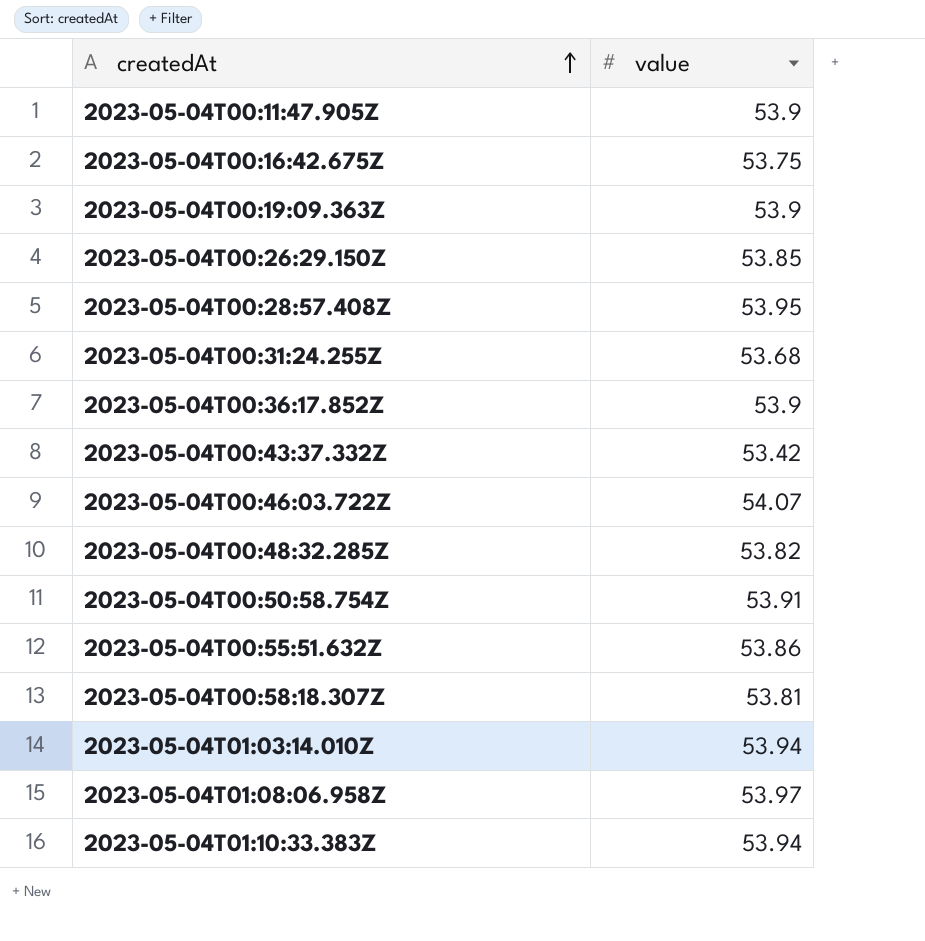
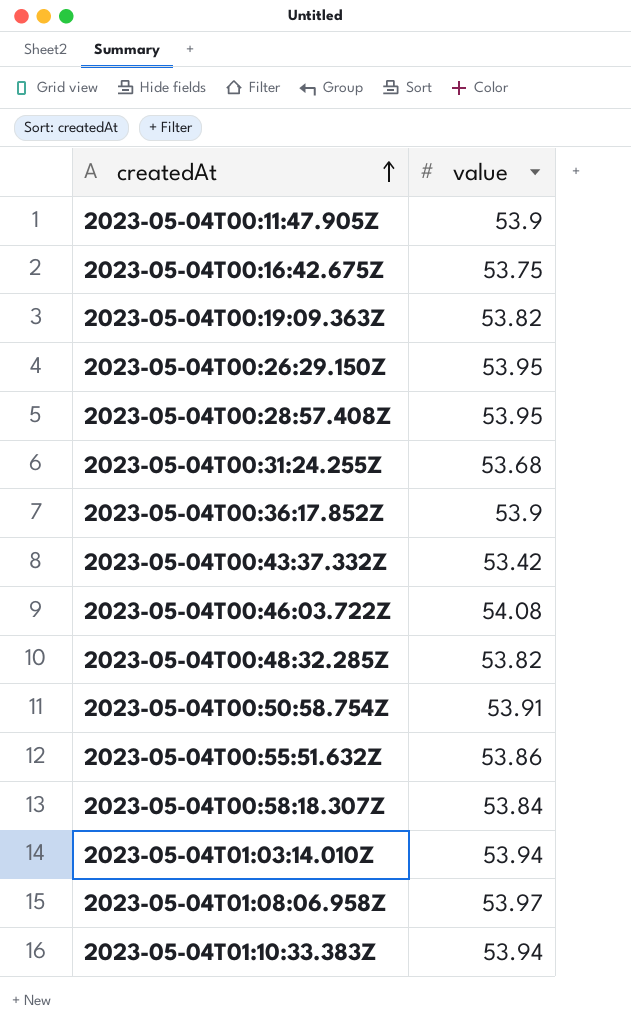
2023-05-04T00:19:09.363Z | value: 53.9 -> 53.82
2023-05-04T00:26:29.150Z | value: 53.85 -> 53.95
2023-05-04T00:46:03.722Z | value: 54.07 -> 54.08
2023-05-04T00:58:18.307Z | value: 53.81 -> 53.84

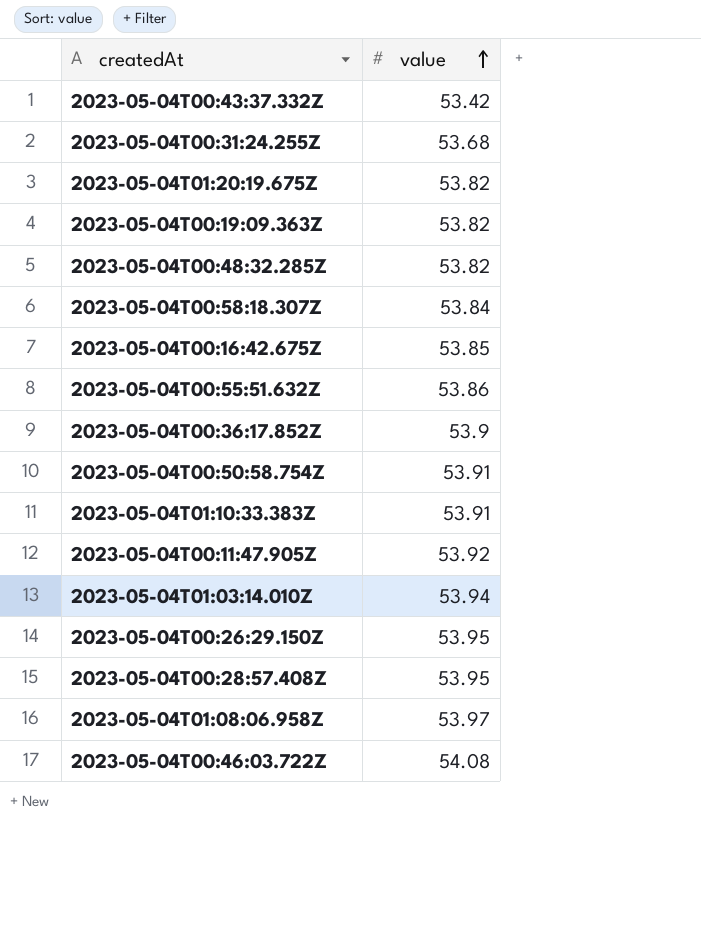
row order: createdAt ascending -> value ascending
row 2023-05-04T01:20:19.675Z: none -> 53.82
2023-05-04T00:16:42.675Z | value: 53.75 -> 53.85
2023-05-04T01:10:33.383Z | value: 53.94 -> 53.91
2023-05-04T00:11:47.905Z | value: 53.9 -> 53.92

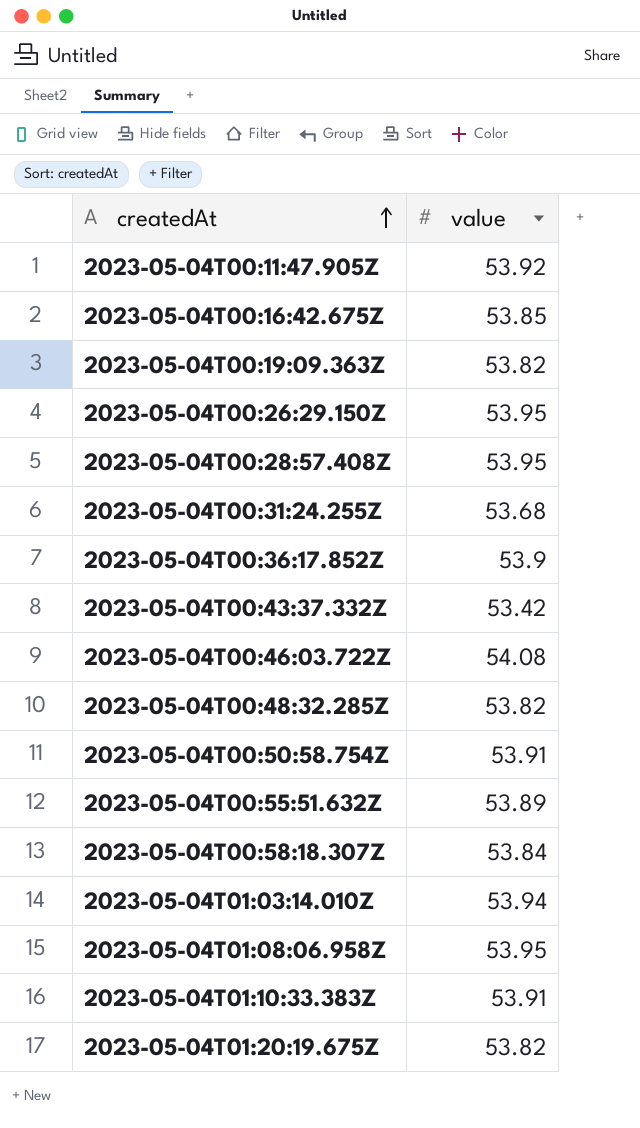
row order: value ascending -> createdAt ascending
2023-05-04T00:55:51.632Z | value: 53.86 -> 53.89
2023-05-04T01:08:06.958Z | value: 53.97 -> 53.95

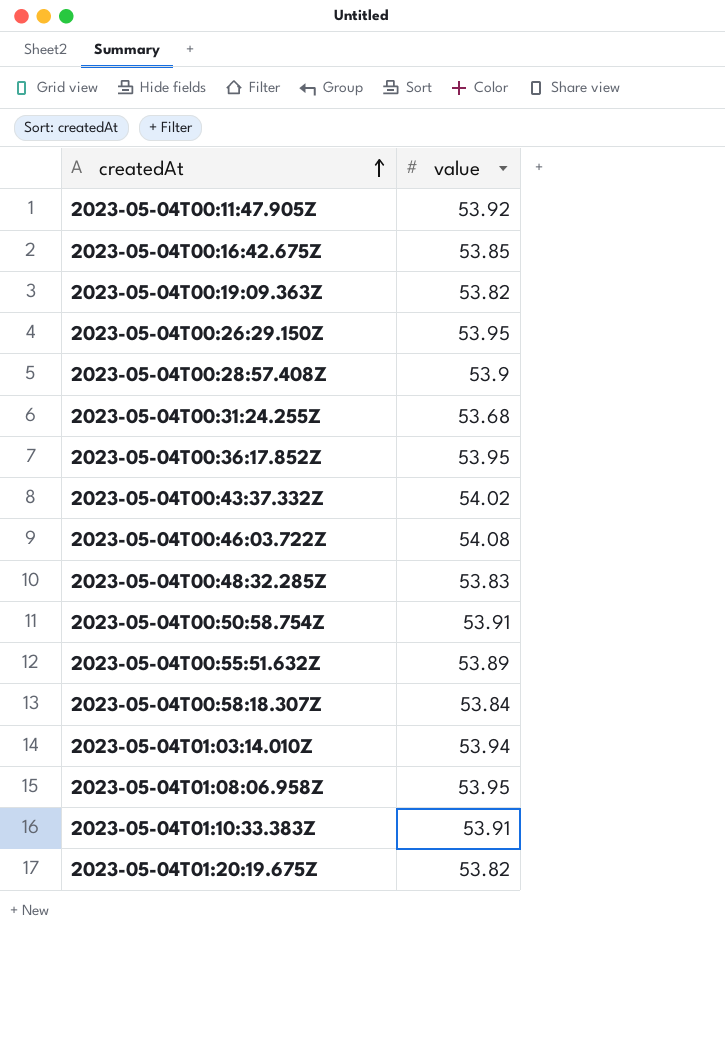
2023-05-04T00:28:57.408Z | value: 53.95 -> 53.9
2023-05-04T00:36:17.852Z | value: 53.9 -> 53.95
2023-05-04T00:43:37.332Z | value: 53.42 -> 54.02
2023-05-04T00:48:32.285Z | value: 53.82 -> 53.83

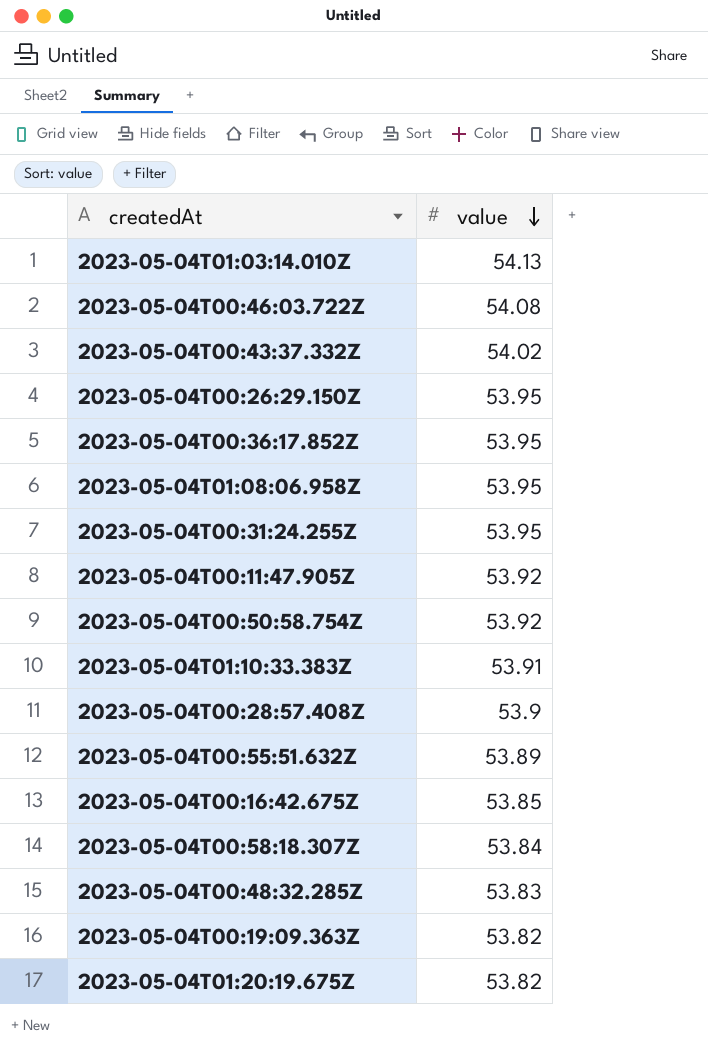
row order: createdAt ascending -> value descending
2023-05-04T01:03:14.010Z | value: 53.94 -> 54.13
2023-05-04T00:31:24.255Z | value: 53.68 -> 53.95
2023-05-04T00:50:58.754Z | value: 53.91 -> 53.92

